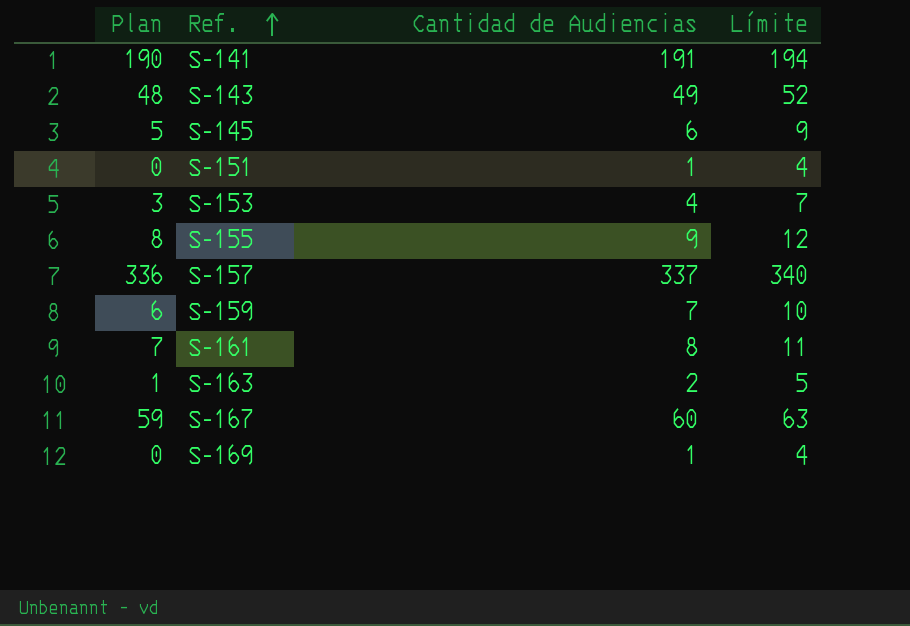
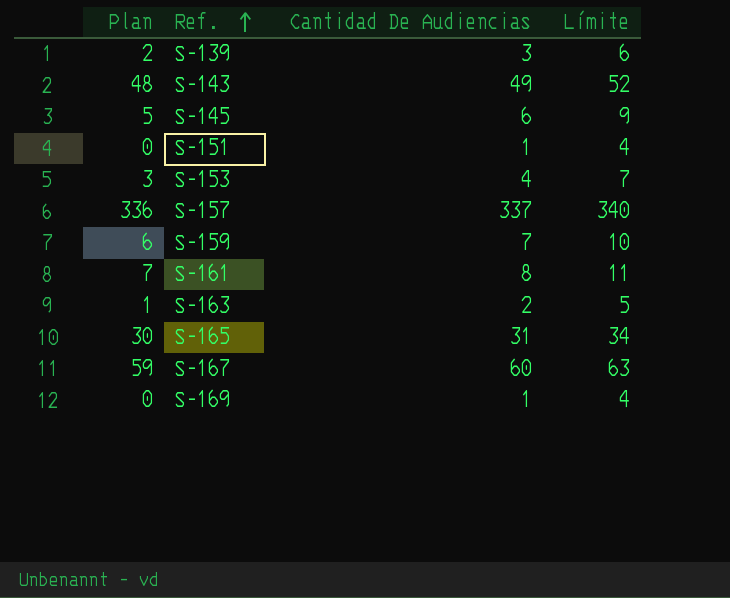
column name: Cantidad de Audiencias -> Cantidad De Audiencias
row S-141: 190 | 191 | 194 -> none
row S-155: 8 | 9 | 12 -> none
row S-139: none -> 2 | 3 | 6
row S-165: none -> 30 | 31 | 34

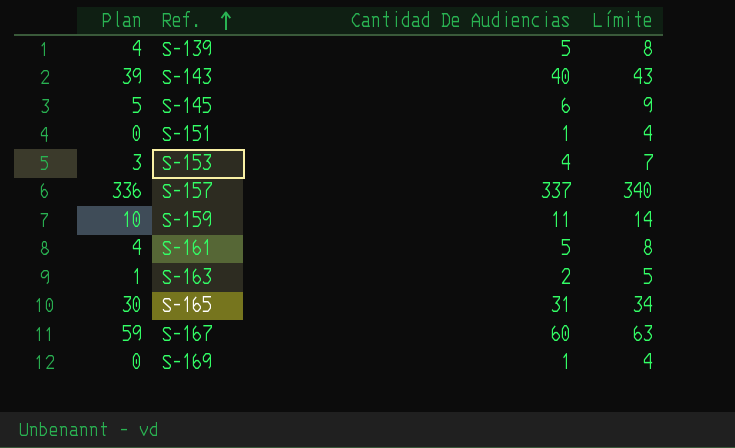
S-139 | Plan: 2 -> 4
S-139 | Cantidad De Audiencias: 3 -> 5
S-139 | Límite: 6 -> 8
S-143 | Plan: 48 -> 39
S-143 | Cantidad De Audiencias: 49 -> 40
S-143 | Límite: 52 -> 43
S-159 | Plan: 6 -> 10
S-159 | Cantidad De Audiencias: 7 -> 11
S-159 | Límite: 10 -> 14
S-161 | Plan: 7 -> 4
S-161 | Cantidad De Audiencias: 8 -> 5
S-161 | Límite: 11 -> 8

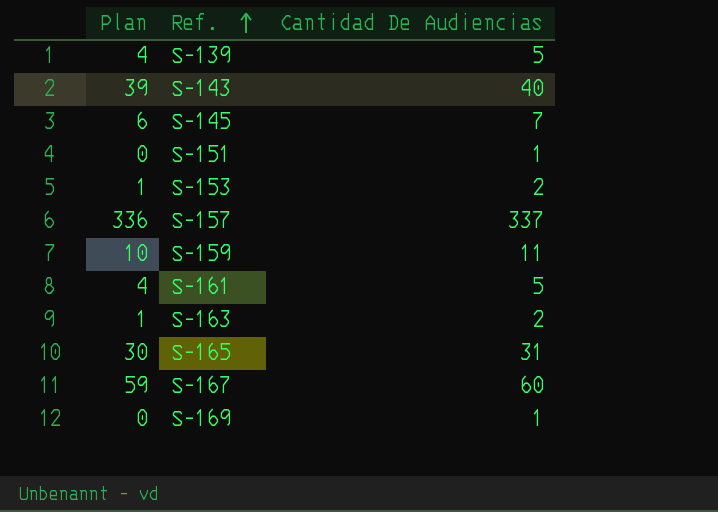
column Límite | formula: [Cantidad De Audiencias] + 3 -> none
S-145 | Plan: 5 -> 6
S-145 | Cantidad De Audiencias: 6 -> 7
S-153 | Plan: 3 -> 1
S-153 | Cantidad De Audiencias: 4 -> 2

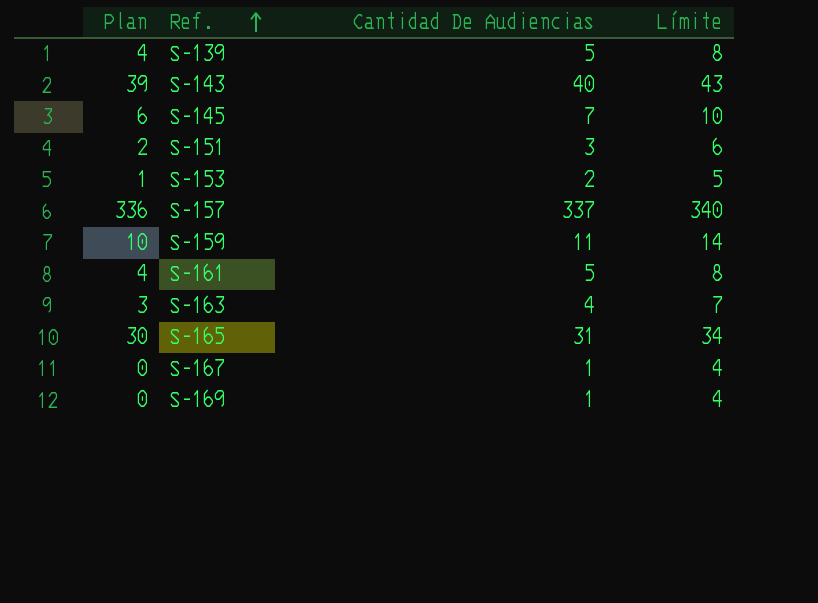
column Límite | formula: none -> [Cantidad De Audiencias] + 3
S-151 | Plan: 0 -> 2
S-151 | Cantidad De Audiencias: 1 -> 3
S-163 | Plan: 1 -> 3
S-163 | Cantidad De Audiencias: 2 -> 4
S-167 | Plan: 59 -> 0
S-167 | Cantidad De Audiencias: 60 -> 1

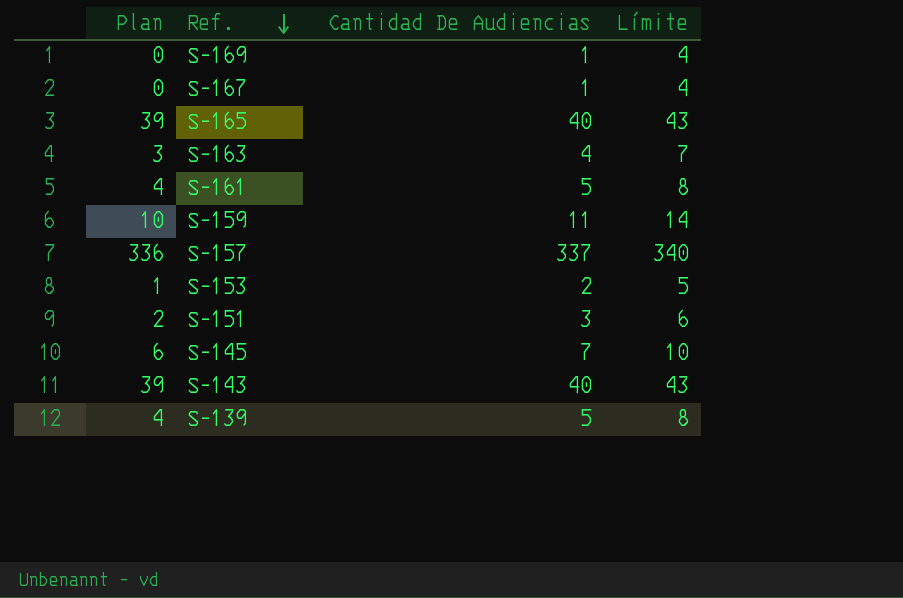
row order: Ref. ascending -> Ref. descending
S-165 | Plan: 30 -> 39
S-165 | Cantidad De Audiencias: 31 -> 40
S-165 | Límite: 34 -> 43

